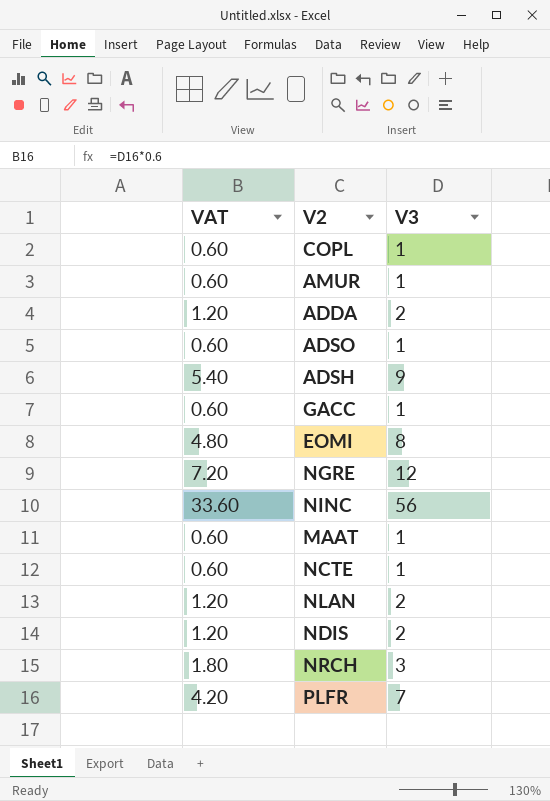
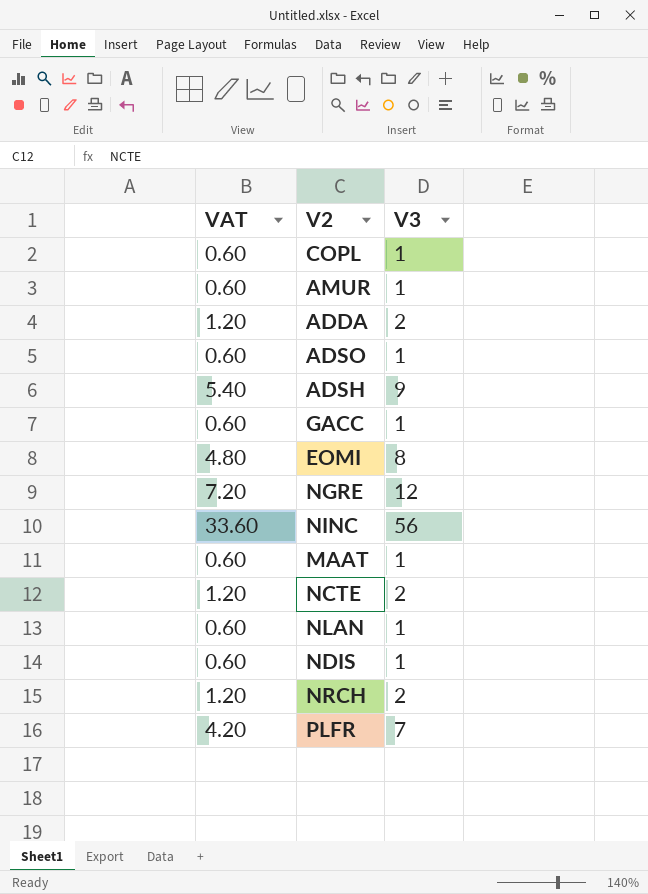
NCTE | VAT: 0.60 -> 1.20
NCTE | V3: 1 -> 2
NLAN | VAT: 1.20 -> 0.60
NLAN | V3: 2 -> 1
NDIS | VAT: 1.20 -> 0.60
NDIS | V3: 2 -> 1
NRCH | VAT: 1.80 -> 1.20
NRCH | V3: 3 -> 2

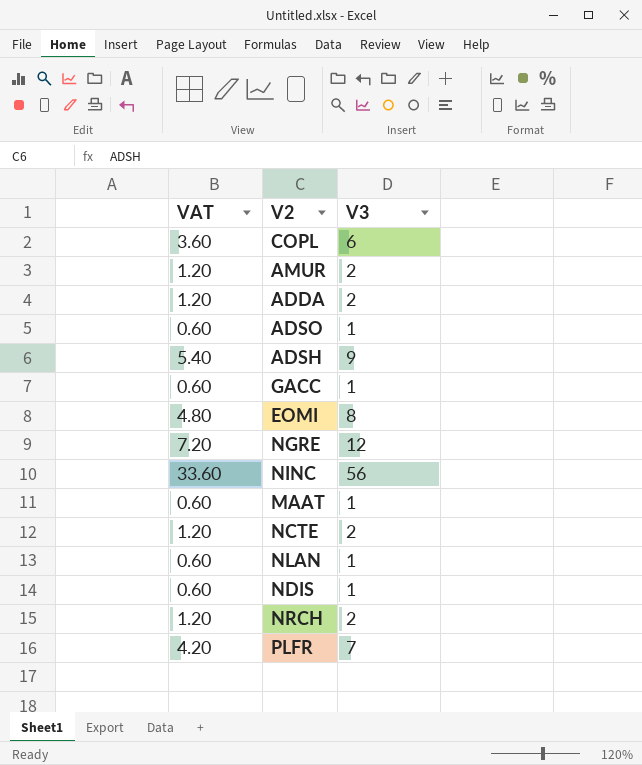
COPL | VAT: 0.60 -> 3.60
COPL | V3: 1 -> 6
AMUR | VAT: 0.60 -> 1.20
AMUR | V3: 1 -> 2

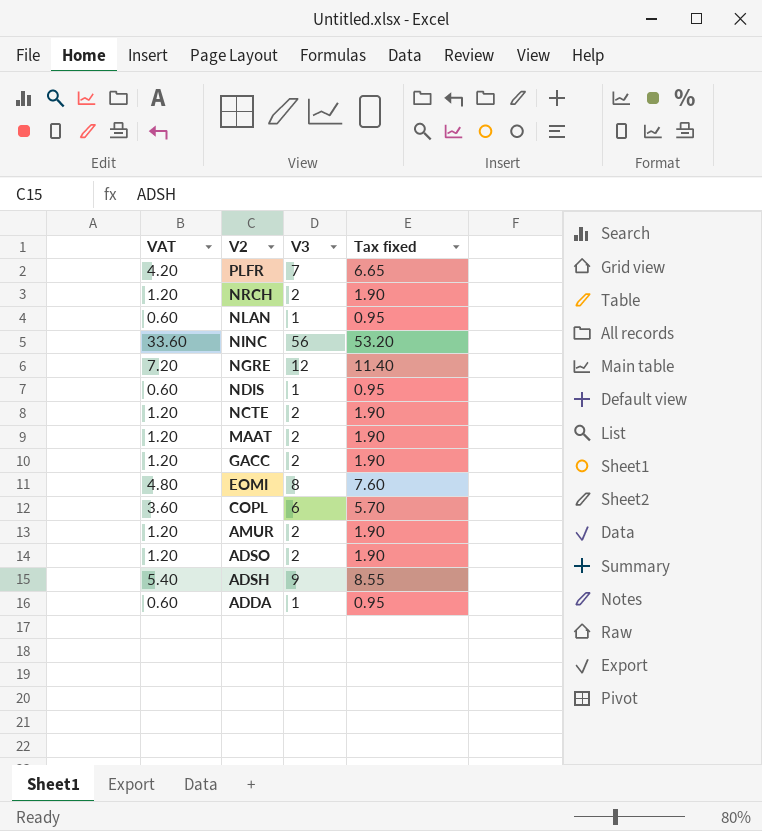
row order: none -> V2 descending
column Tax fixed | formula: none -> [V3] * 0.95
MAAT | VAT: 0.60 -> 1.20
MAAT | V3: 1 -> 2
GACC | VAT: 0.60 -> 1.20
GACC | V3: 1 -> 2
ADSO | VAT: 0.60 -> 1.20
ADSO | V3: 1 -> 2
ADDA | VAT: 1.20 -> 0.60
ADDA | V3: 2 -> 1

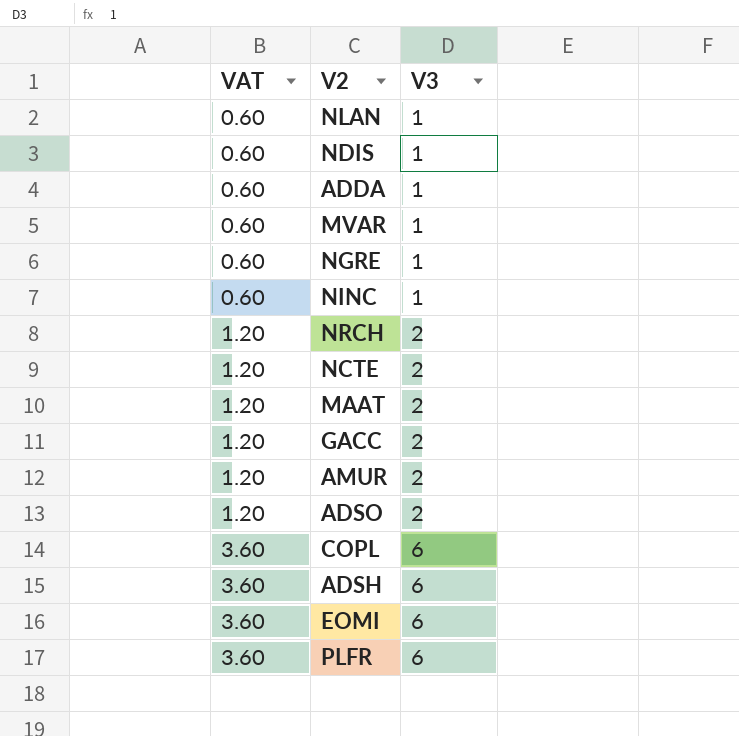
row order: V2 descending -> VAT ascending
column Tax fixed | formula: [V3] * 0.95 -> none
row MVAR: none -> 0.60 | 1
NGRE | VAT: 7.20 -> 0.60
NGRE | V3: 12 -> 1
NINC | VAT: 33.60 -> 0.60
NINC | V3: 56 -> 1
ADSH | VAT: 5.40 -> 3.60
ADSH | V3: 9 -> 6
EOMI | VAT: 4.80 -> 3.60
EOMI | V3: 8 -> 6
PLFR | VAT: 4.20 -> 3.60
PLFR | V3: 7 -> 6

